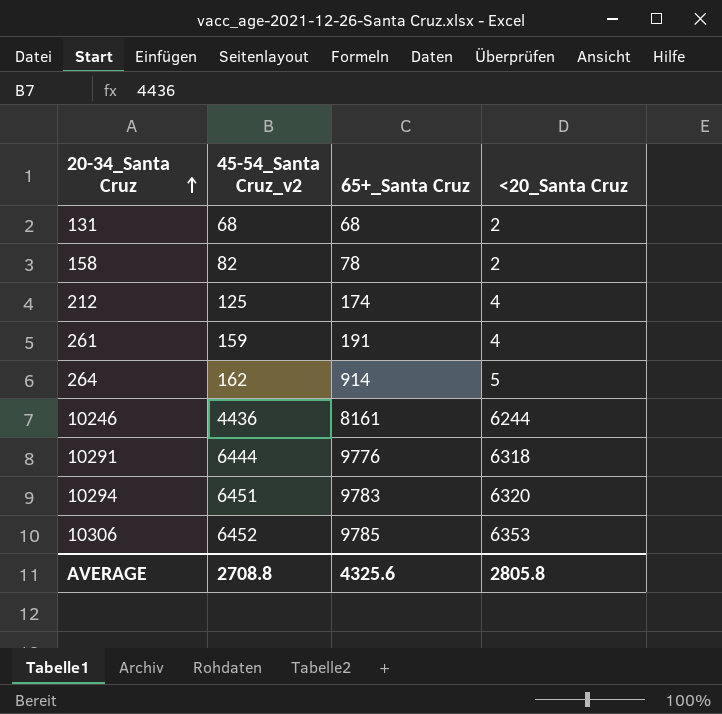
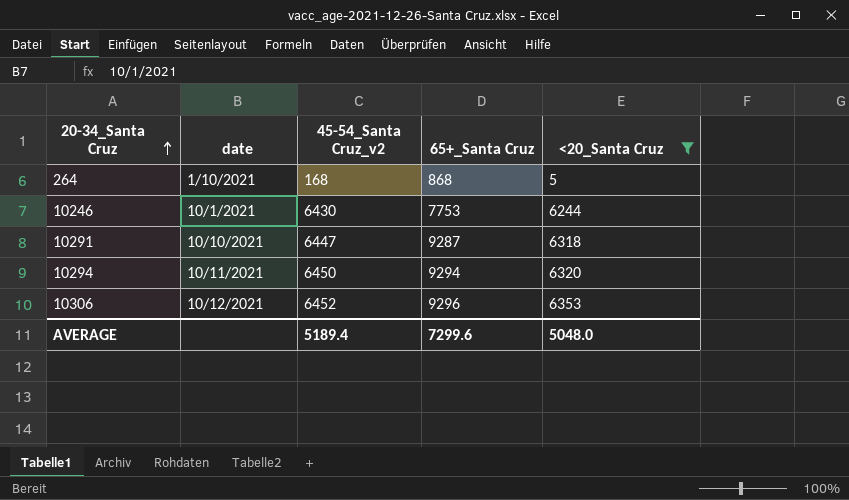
filter: none -> <20_Santa Cruz >= 5
column date | position: none -> 2
264 | 45-54_Santa Cruz_v2: 162 -> 168
264 | 65+_Santa Cruz: 914 -> 868
10246 | 45-54_Santa Cruz_v2: 4436 -> 6430
10246 | 65+_Santa Cruz: 8161 -> 7753
10291 | 45-54_Santa Cruz_v2: 6444 -> 6447
10291 | 65+_Santa Cruz: 9776 -> 9287
10294 | 45-54_Santa Cruz_v2: 6451 -> 6450
10294 | 65+_Santa Cruz: 9783 -> 9294
10306 | 65+_Santa Cruz: 9785 -> 9296
AVERAGE | 45-54_Santa Cruz_v2: 2708.8 -> 5189.4
AVERAGE | 65+_Santa Cruz: 4325.6 -> 7299.6
AVERAGE | <20_Santa Cruz: 2805.8 -> 5048.0

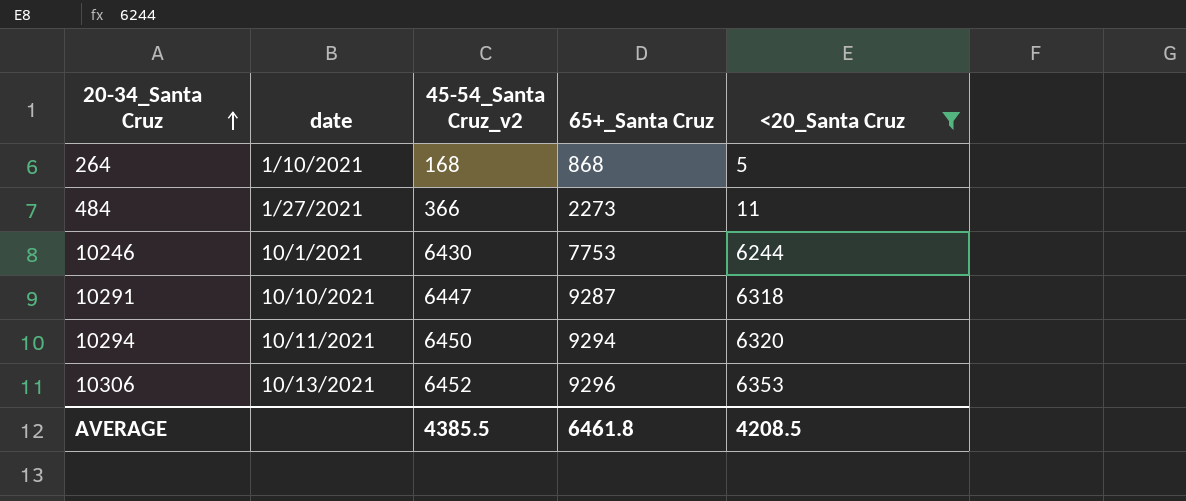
row 484: none -> 1/27/2021 | 366 | 2273 | 11
10306 | date: 10/12/2021 -> 10/13/2021
AVERAGE | 45-54_Santa Cruz_v2: 5189.4 -> 4385.5
AVERAGE | 65+_Santa Cruz: 7299.6 -> 6461.8
AVERAGE | <20_Santa Cruz: 5048.0 -> 4208.5

